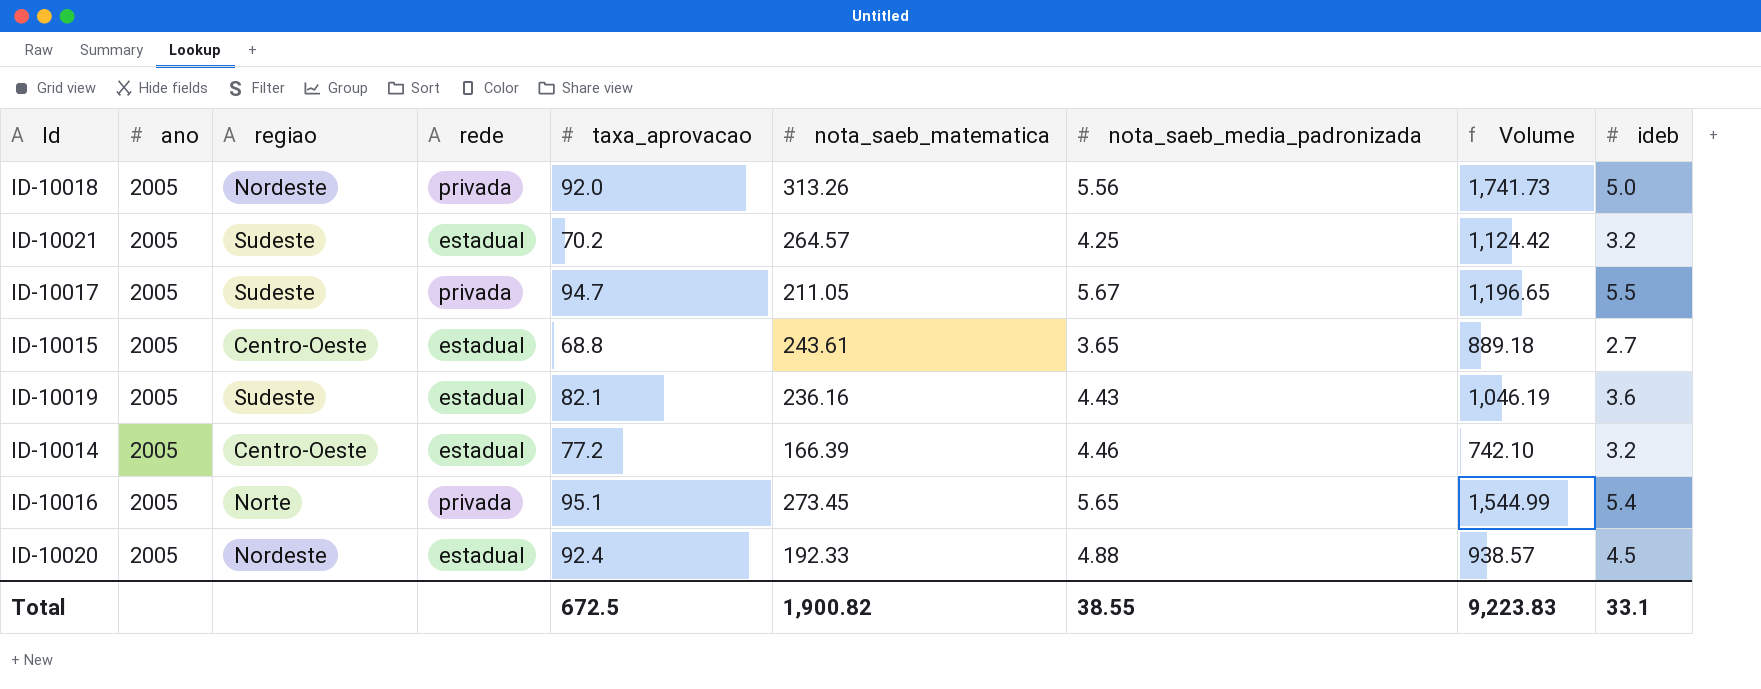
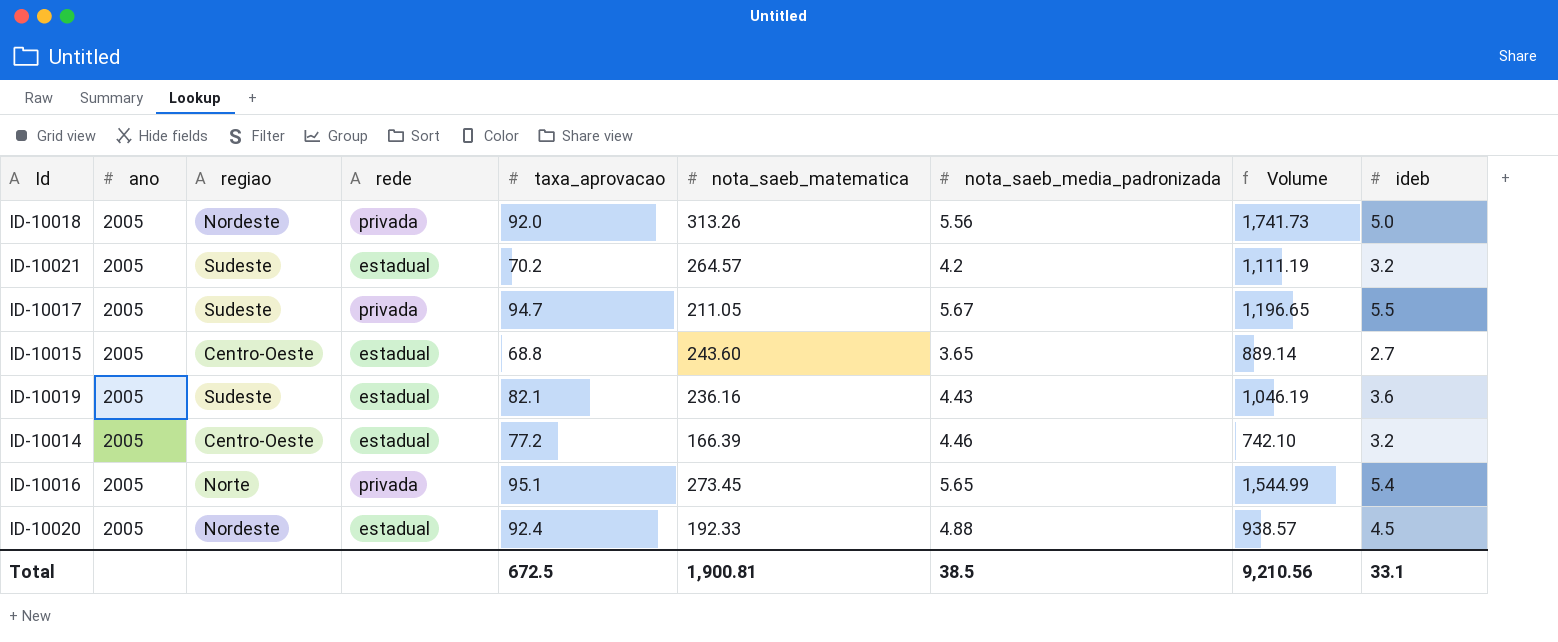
ID-10021 | nota_saeb_media_padronizada: 4.25 -> 4.2
ID-10021 | Volume: 1,124.42 -> 1,111.19
ID-10015 | nota_saeb_matematica: 243.61 -> 243.60
ID-10015 | Volume: 889.18 -> 889.14
Total | nota_saeb_matematica: 1,900.82 -> 1,900.81
Total | nota_saeb_media_padronizada: 38.55 -> 38.5
Total | Volume: 9,223.83 -> 9,210.56

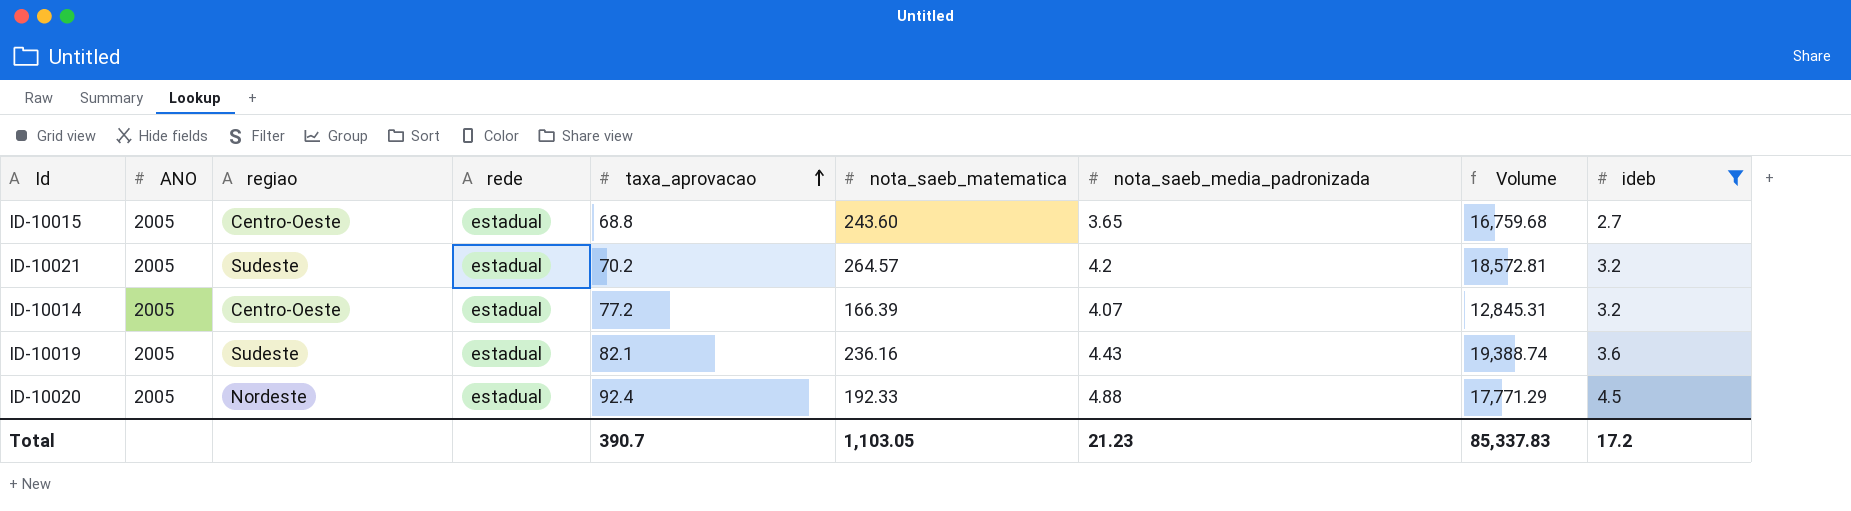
filter: none -> ideb <= 4.5
row order: none -> taxa_aprovacao ascending
column name: ano -> ANO
column Volume | formula: [nota_saeb_matematica] * [nota_saeb_media_padronizada] -> [taxa_aprovacao] * [nota_saeb_matematica]
ID-10014 | nota_saeb_media_padronizada: 4.46 -> 4.07
Total | taxa_aprovacao: 672.5 -> 390.7
Total | nota_saeb_matematica: 1,900.81 -> 1,103.05
Total | nota_saeb_media_padronizada: 38.5 -> 21.23
Total | Volume: 9,210.56 -> 85,337.83
Total | ideb: 33.1 -> 17.2

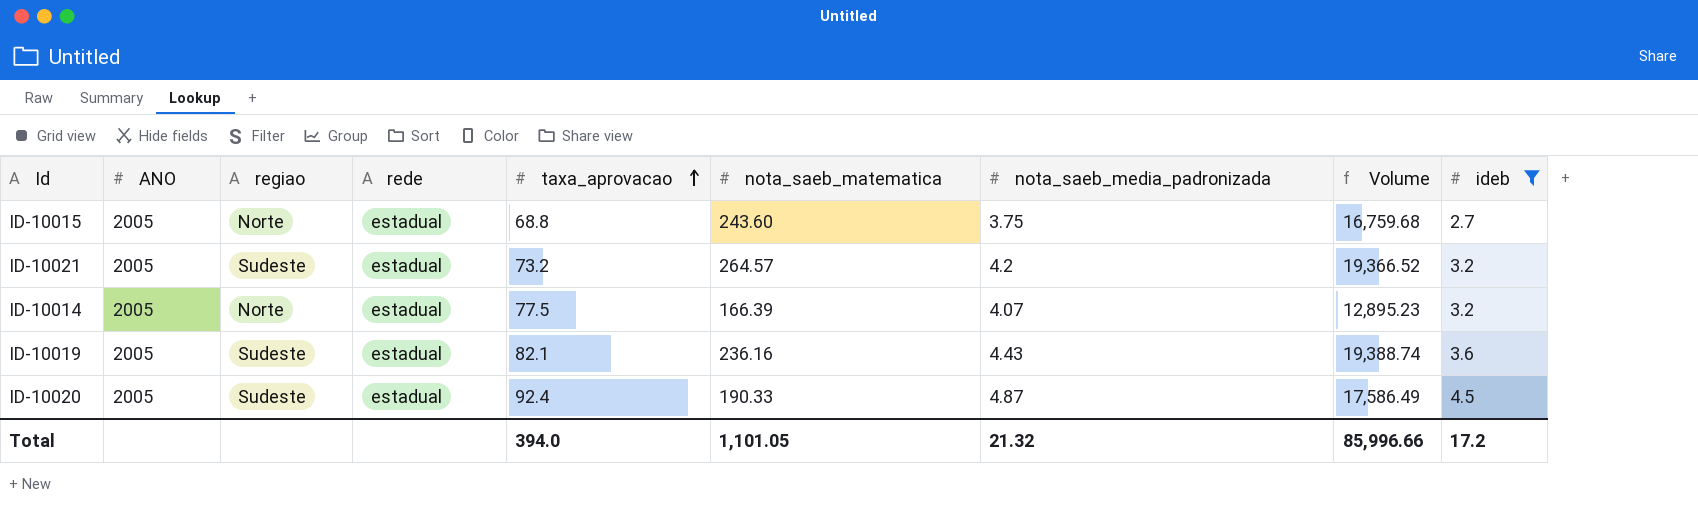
ID-10015 | regiao: Centro-Oeste -> Norte
ID-10015 | nota_saeb_media_padronizada: 3.65 -> 3.75
ID-10021 | taxa_aprovacao: 70.2 -> 73.2
ID-10021 | Volume: 18,572.81 -> 19,366.52
ID-10014 | regiao: Centro-Oeste -> Norte
ID-10014 | taxa_aprovacao: 77.2 -> 77.5
ID-10014 | Volume: 12,845.31 -> 12,895.23
ID-10020 | regiao: Nordeste -> Sudeste
ID-10020 | nota_saeb_matematica: 192.33 -> 190.33
ID-10020 | nota_saeb_media_padronizada: 4.88 -> 4.87
ID-10020 | Volume: 17,771.29 -> 17,586.49
Total | taxa_aprovacao: 390.7 -> 394.0
Total | nota_saeb_matematica: 1,103.05 -> 1,101.05
Total | nota_saeb_media_padronizada: 21.23 -> 21.32
Total | Volume: 85,337.83 -> 85,996.66

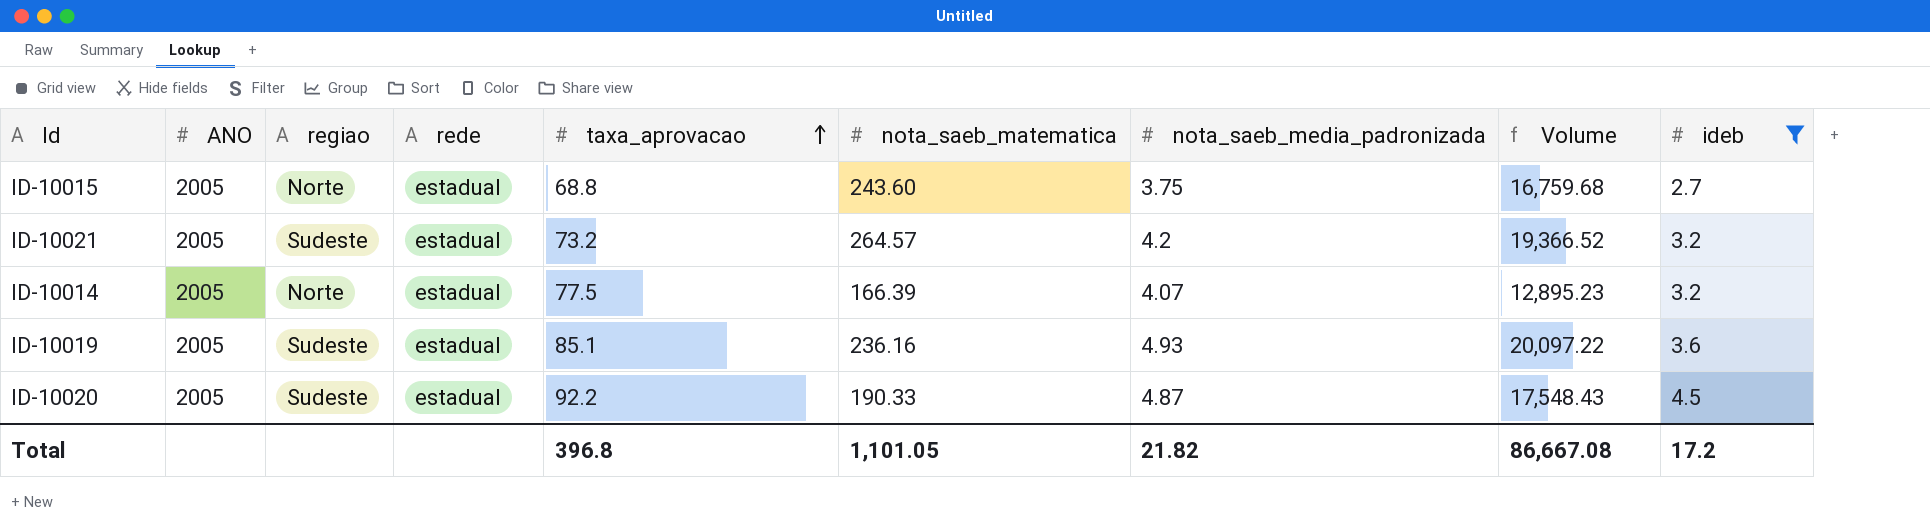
ID-10019 | taxa_aprovacao: 82.1 -> 85.1
ID-10019 | nota_saeb_media_padronizada: 4.43 -> 4.93
ID-10019 | Volume: 19,388.74 -> 20,097.22
ID-10020 | taxa_aprovacao: 92.4 -> 92.2
ID-10020 | Volume: 17,586.49 -> 17,548.43
Total | taxa_aprovacao: 394.0 -> 396.8
Total | nota_saeb_media_padronizada: 21.32 -> 21.82
Total | Volume: 85,996.66 -> 86,667.08

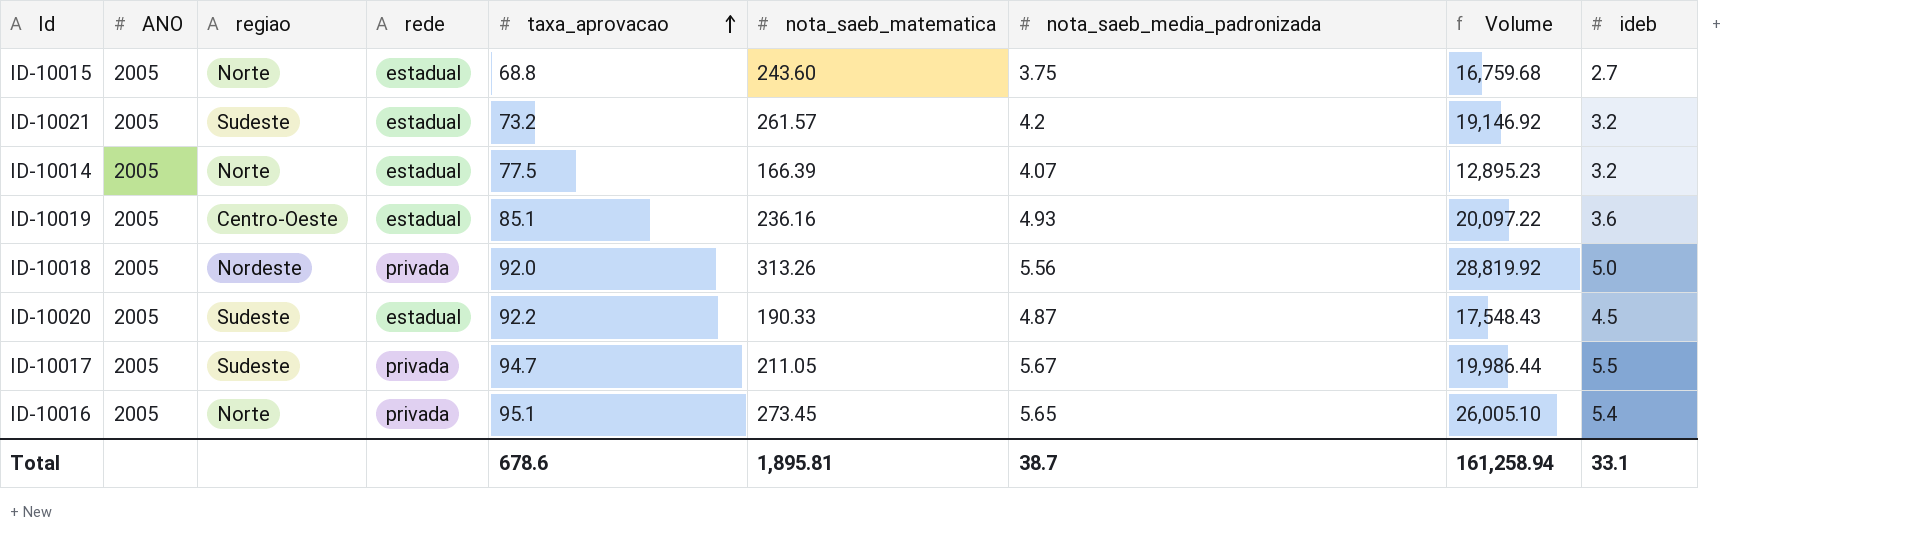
filter: ideb <= 4.5 -> none
ID-10021 | nota_saeb_matematica: 264.57 -> 261.57
ID-10021 | Volume: 19,366.52 -> 19,146.92
ID-10019 | regiao: Sudeste -> Centro-Oeste
Total | taxa_aprovacao: 396.8 -> 678.6
Total | nota_saeb_matematica: 1,101.05 -> 1,895.81
Total | nota_saeb_media_padronizada: 21.82 -> 38.7
Total | Volume: 86,667.08 -> 161,258.94
Total | ideb: 17.2 -> 33.1

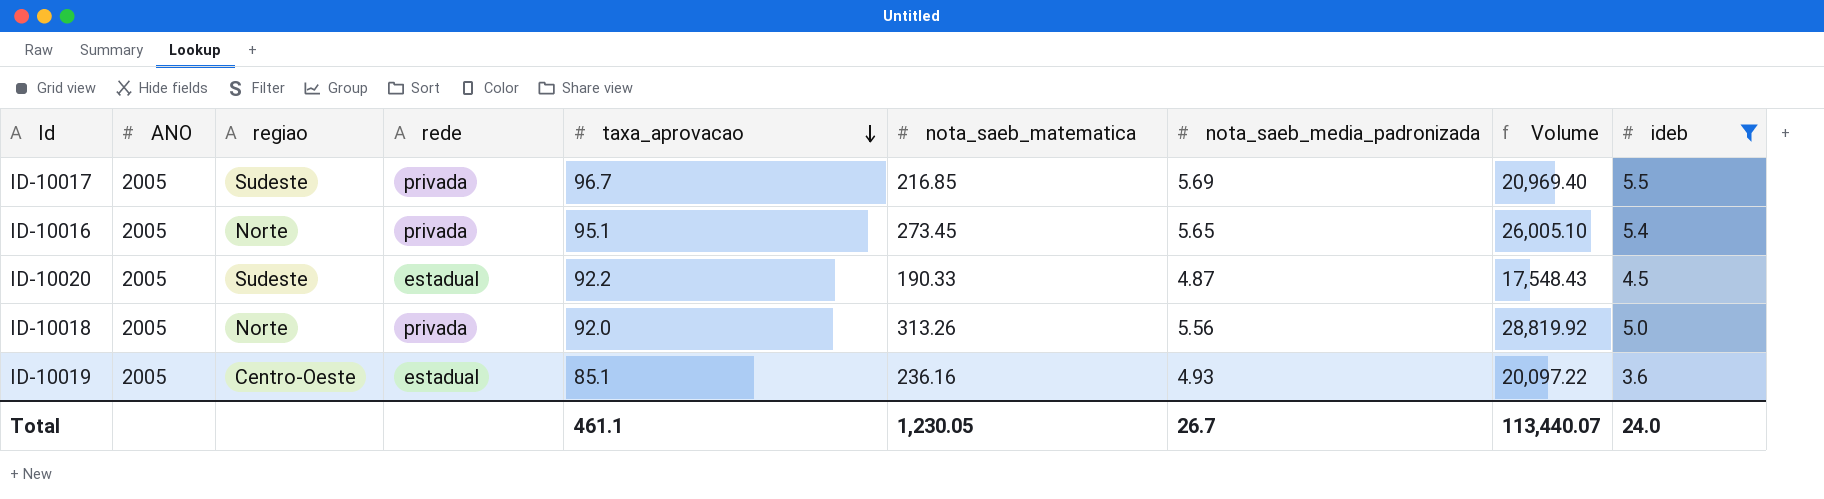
filter: none -> ideb >= 3.6
row order: taxa_aprovacao ascending -> taxa_aprovacao descending
ID-10017 | taxa_aprovacao: 94.7 -> 96.7
ID-10017 | nota_saeb_matematica: 211.05 -> 216.85
ID-10017 | nota_saeb_media_padronizada: 5.67 -> 5.69
ID-10017 | Volume: 19,986.44 -> 20,969.40
ID-10018 | regiao: Nordeste -> Norte
Total | taxa_aprovacao: 678.6 -> 461.1
Total | nota_saeb_matematica: 1,895.81 -> 1,230.05
Total | nota_saeb_media_padronizada: 38.7 -> 26.7
Total | Volume: 161,258.94 -> 113,440.07
Total | ideb: 33.1 -> 24.0

